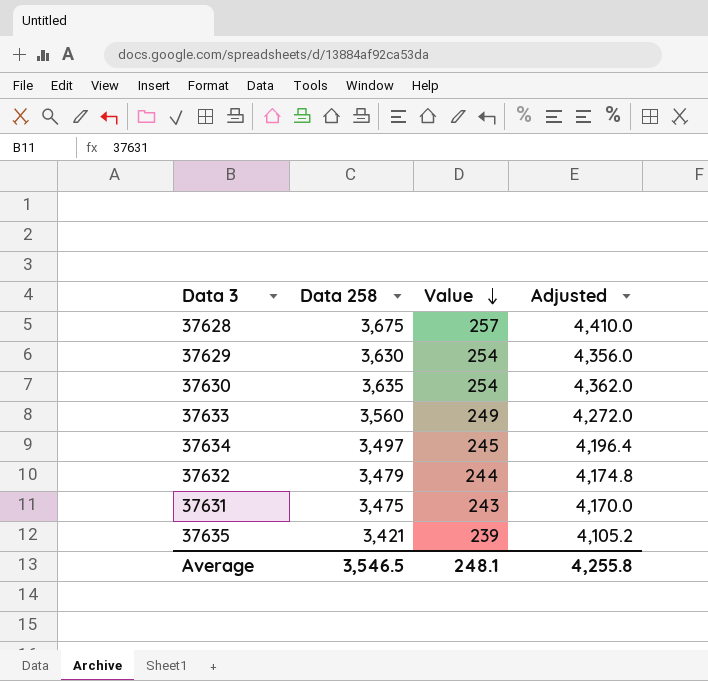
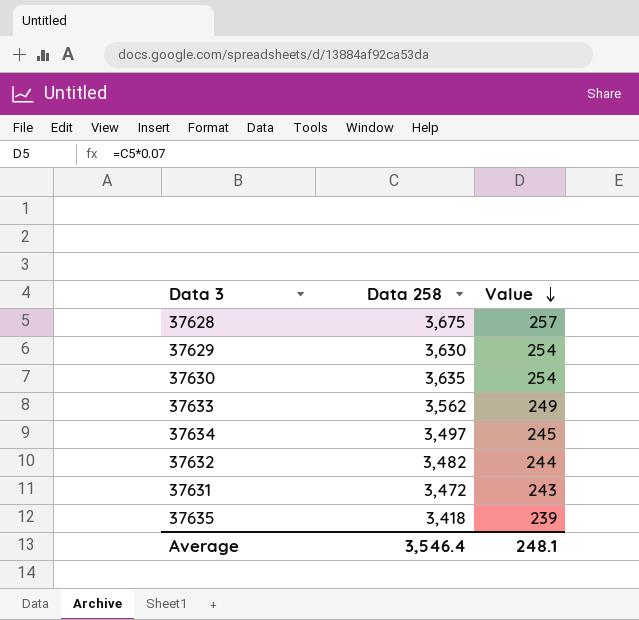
column Adjusted | formula: [Data 258] * 1.2 -> none
37633 | Data 258: 3,560 -> 3,562
37632 | Data 258: 3,479 -> 3,482
37631 | Data 258: 3,475 -> 3,472
37635 | Data 258: 3,421 -> 3,418
Average | Data 258: 3,546.5 -> 3,546.4

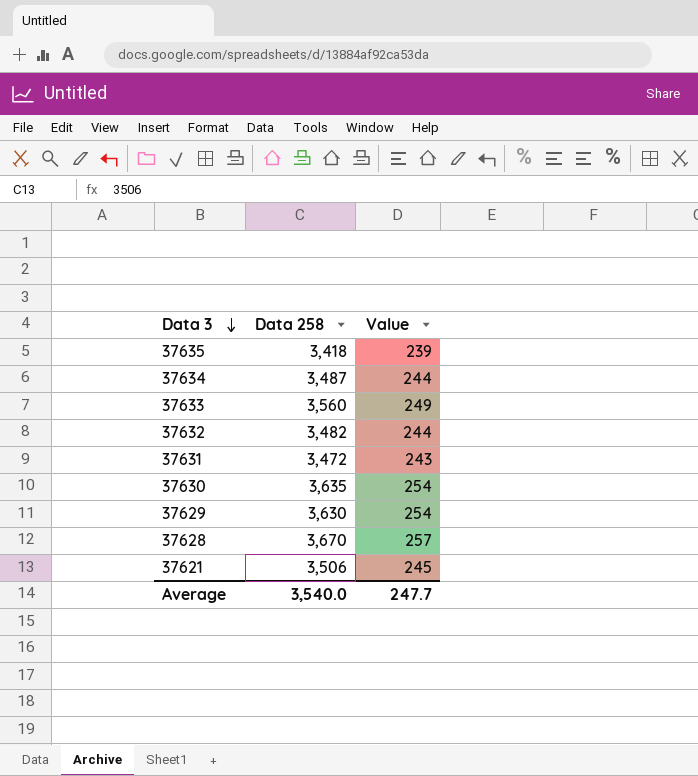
row order: Value descending -> Data 3 descending
37634 | Data 258: 3,497 -> 3,487
37634 | Value: 245 -> 244
37633 | Data 258: 3,562 -> 3,560
37628 | Data 258: 3,675 -> 3,670
row 37621: none -> 3,506 | 245
Average | Data 258: 3,546.4 -> 3,540.0
Average | Value: 248.1 -> 247.7

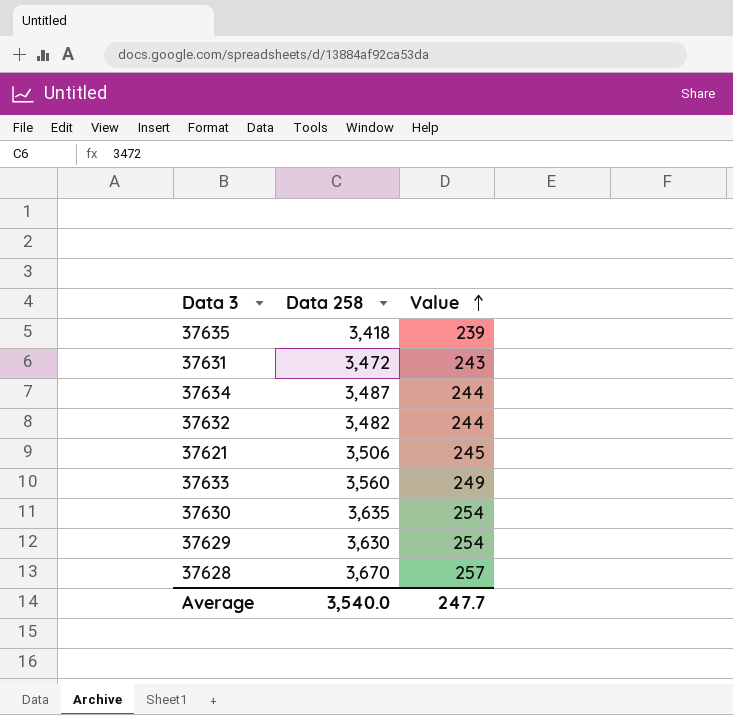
row order: Data 3 descending -> Value ascending

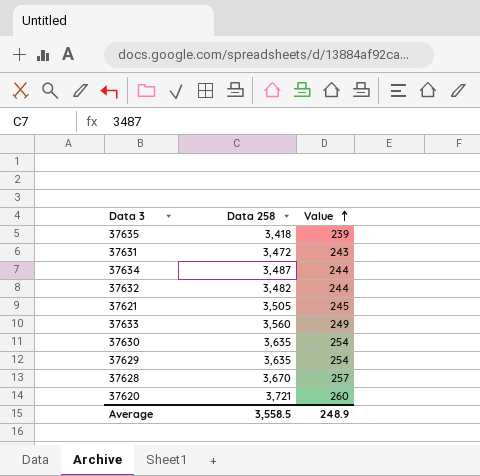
37621 | Data 258: 3,506 -> 3,505
37629 | Data 258: 3,630 -> 3,635
row 37620: none -> 3,721 | 260
Average | Data 258: 3,540.0 -> 3,558.5
Average | Value: 247.7 -> 248.9

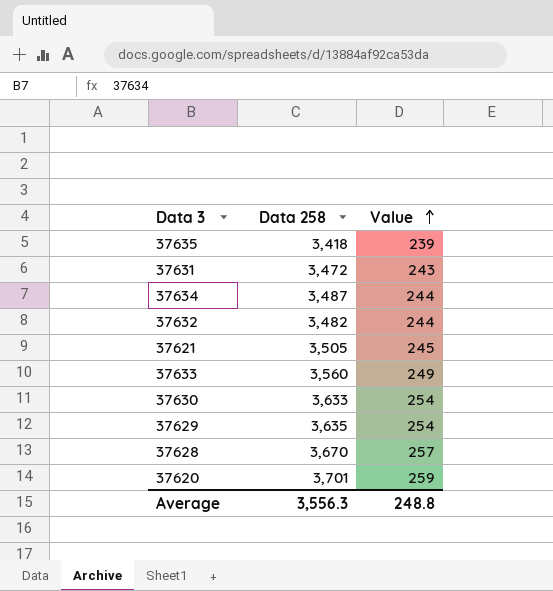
37630 | Data 258: 3,635 -> 3,633
37620 | Data 258: 3,721 -> 3,701
37620 | Value: 260 -> 259
Average | Data 258: 3,558.5 -> 3,556.3
Average | Value: 248.9 -> 248.8

